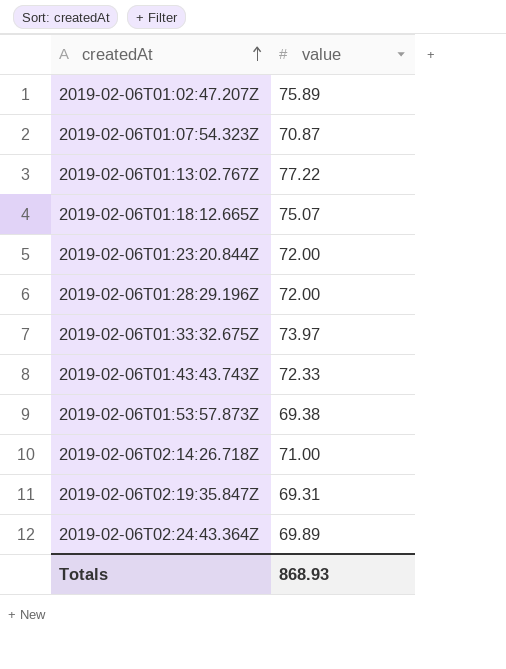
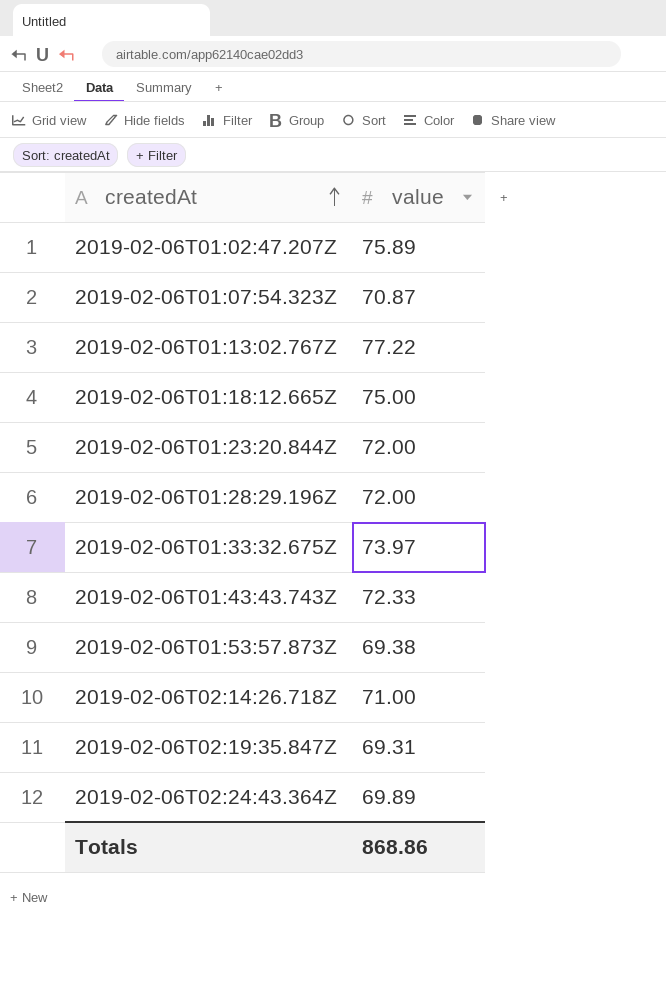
2019-02-06T01:18:12.665Z | value: 75.07 -> 75.00
Totals | value: 868.93 -> 868.86

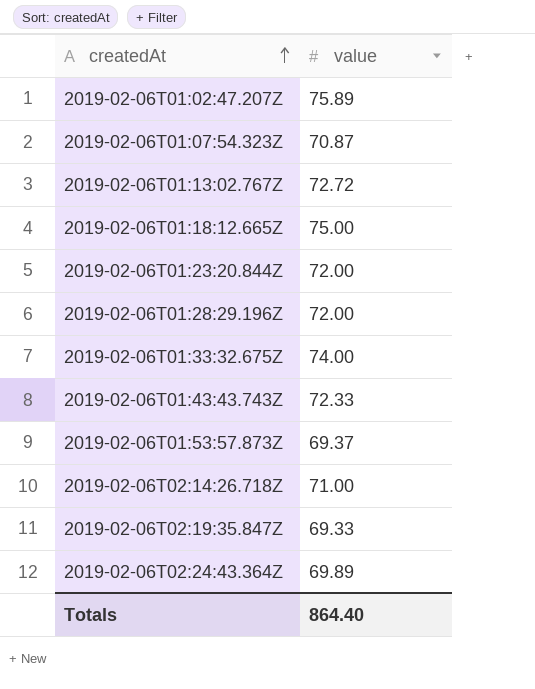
2019-02-06T01:13:02.767Z | value: 77.22 -> 72.72
2019-02-06T01:33:32.675Z | value: 73.97 -> 74.00
2019-02-06T01:53:57.873Z | value: 69.38 -> 69.37
2019-02-06T02:19:35.847Z | value: 69.31 -> 69.33
Totals | value: 868.86 -> 864.40

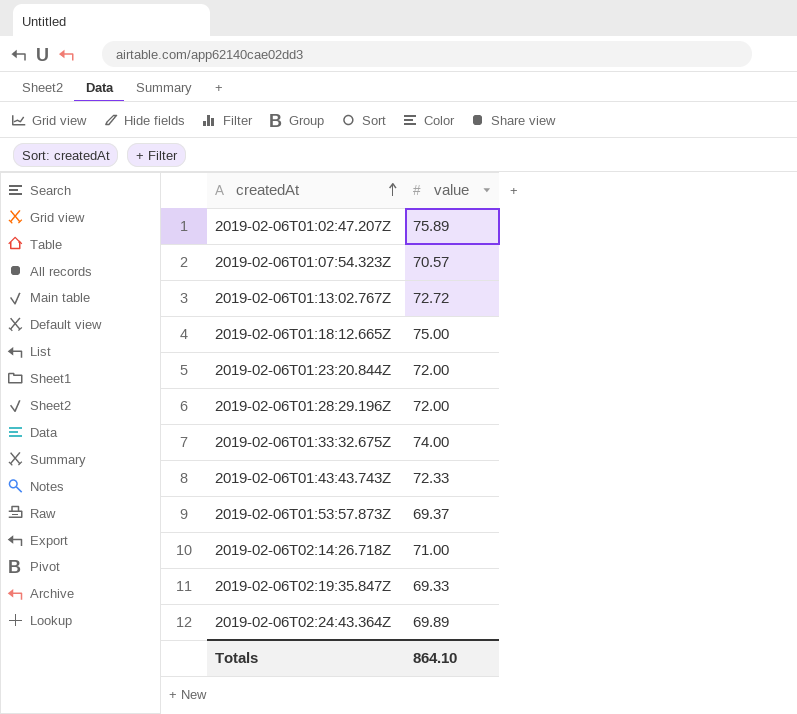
2019-02-06T01:07:54.323Z | value: 70.87 -> 70.57
Totals | value: 864.40 -> 864.10

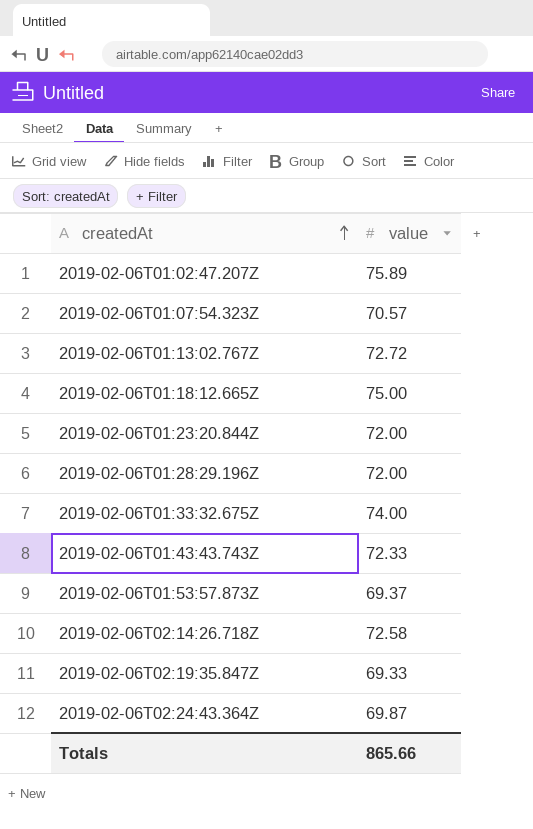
2019-02-06T02:14:26.718Z | value: 71.00 -> 72.58
2019-02-06T02:24:43.364Z | value: 69.89 -> 69.87
Totals | value: 864.10 -> 865.66

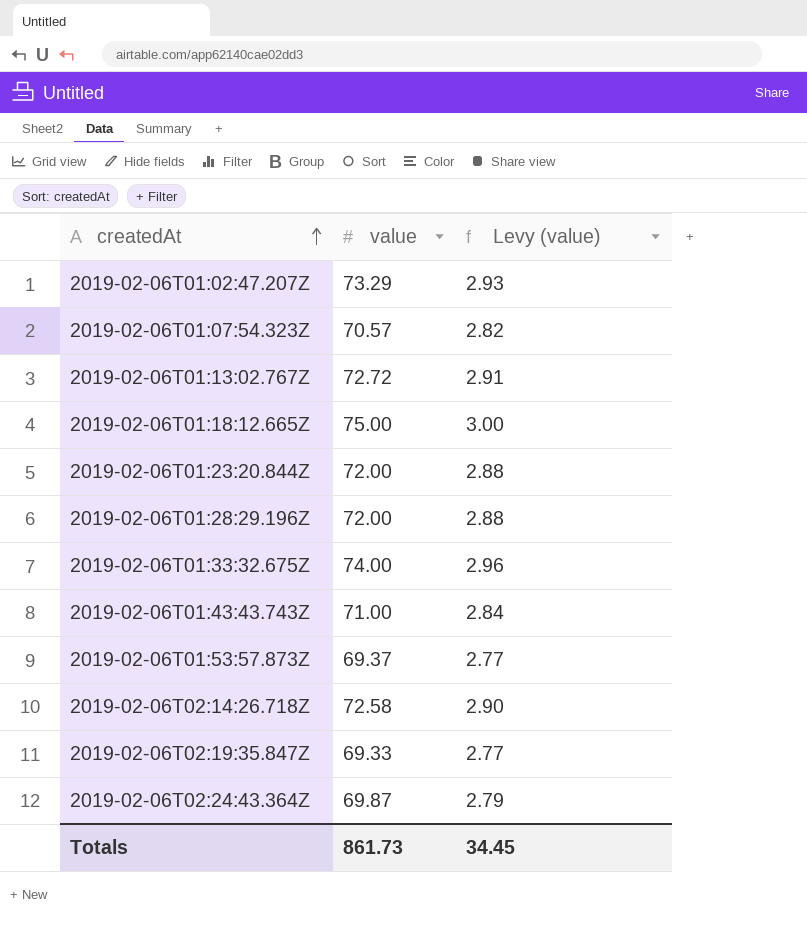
column Levy (value) | formula: none -> [value] * 0.04
2019-02-06T01:02:47.207Z | value: 75.89 -> 73.29
2019-02-06T01:43:43.743Z | value: 72.33 -> 71.00
Totals | value: 865.66 -> 861.73

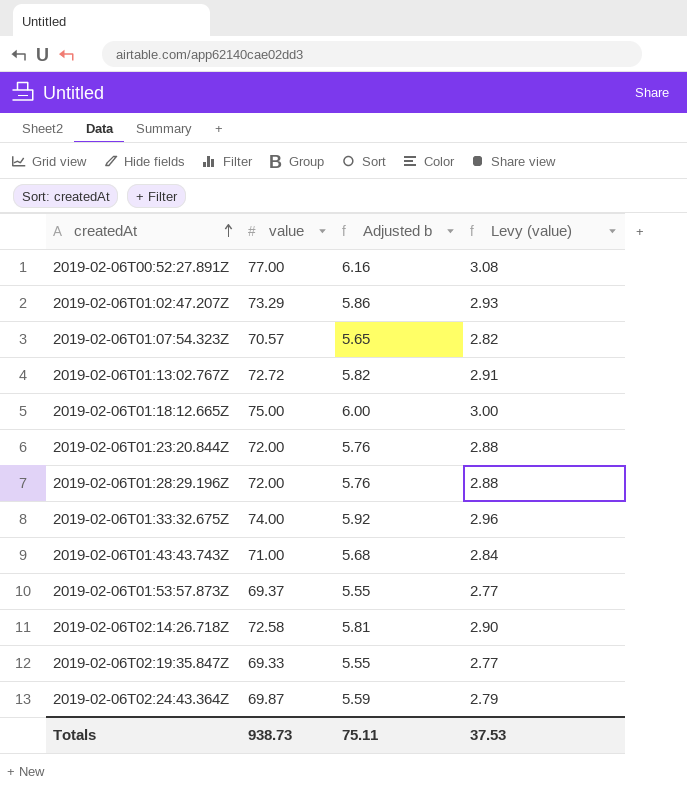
column Adjusted b | formula: none -> [value] * 0.08
row 2019-02-06T00:52:27.891Z: none -> 77.00 | 6.16 | 3.08
Totals | value: 861.73 -> 938.73
Totals | Levy (value): 34.45 -> 37.53

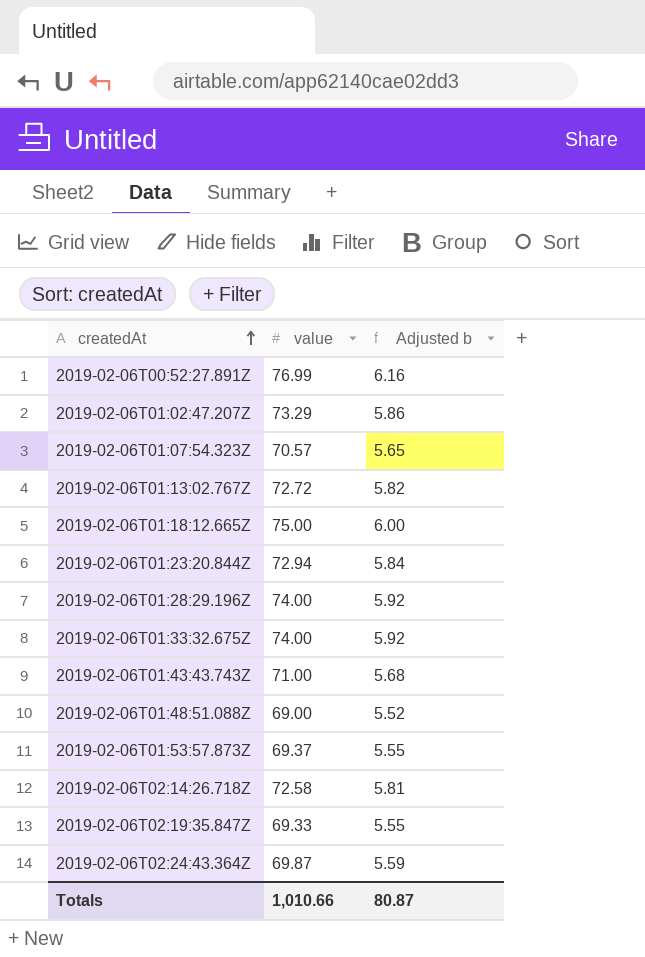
column Levy (value) | formula: [value] * 0.04 -> none
2019-02-06T00:52:27.891Z | value: 77.00 -> 76.99
2019-02-06T01:23:20.844Z | value: 72.00 -> 72.94
2019-02-06T01:23:20.844Z | Adjusted b: 5.76 -> 5.84
2019-02-06T01:28:29.196Z | value: 72.00 -> 74.00
2019-02-06T01:28:29.196Z | Adjusted b: 5.76 -> 5.92
row 2019-02-06T01:48:51.088Z: none -> 69.00 | 5.52
Totals | value: 938.73 -> 1,010.66
Totals | Adjusted b: 75.11 -> 80.87

